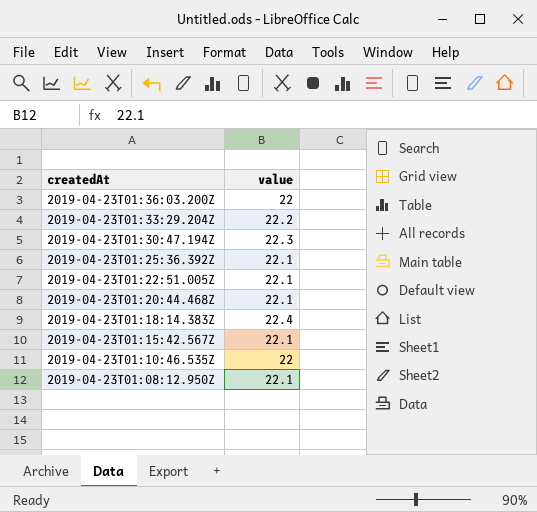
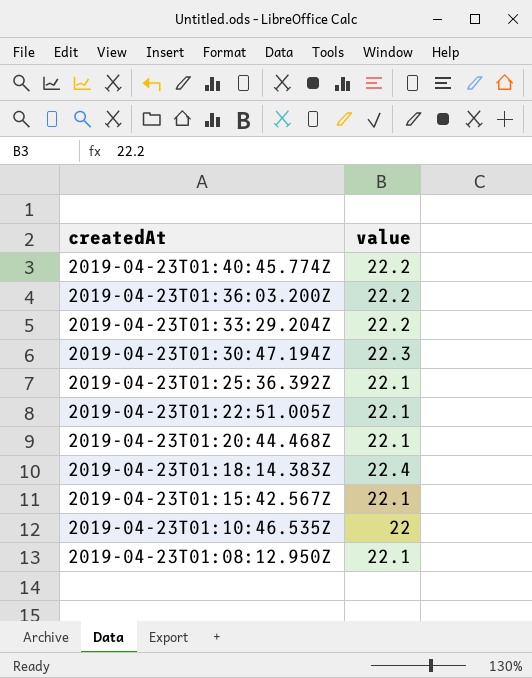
row 2019-04-23T01:40:45.774Z: none -> 22.2
2019-04-23T01:36:03.200Z | value: 22 -> 22.2

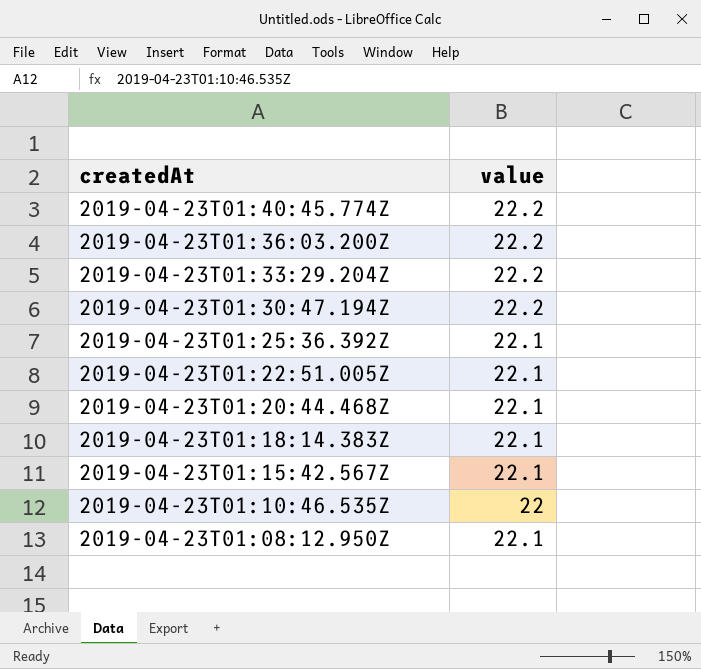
2019-04-23T01:30:47.194Z | value: 22.3 -> 22.2
2019-04-23T01:18:14.383Z | value: 22.4 -> 22.1

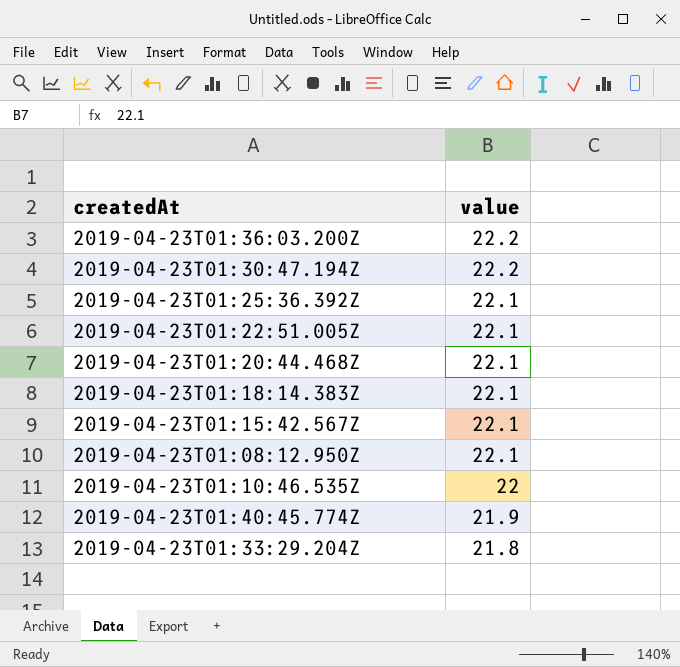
row order: createdAt descending -> value descending
2019-04-23T01:40:45.774Z | value: 22.2 -> 21.9
2019-04-23T01:33:29.204Z | value: 22.2 -> 21.8

